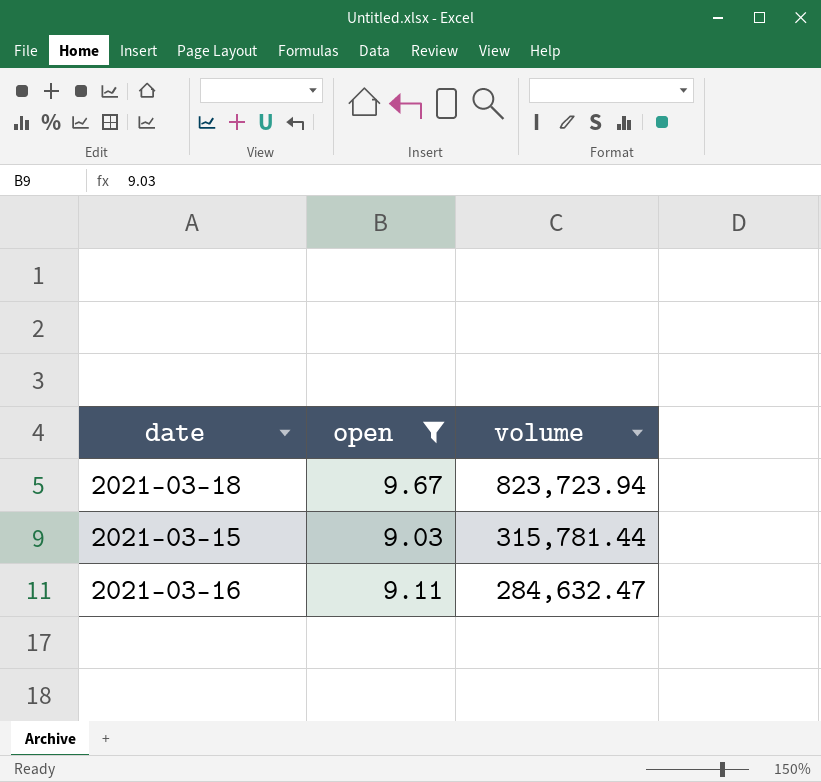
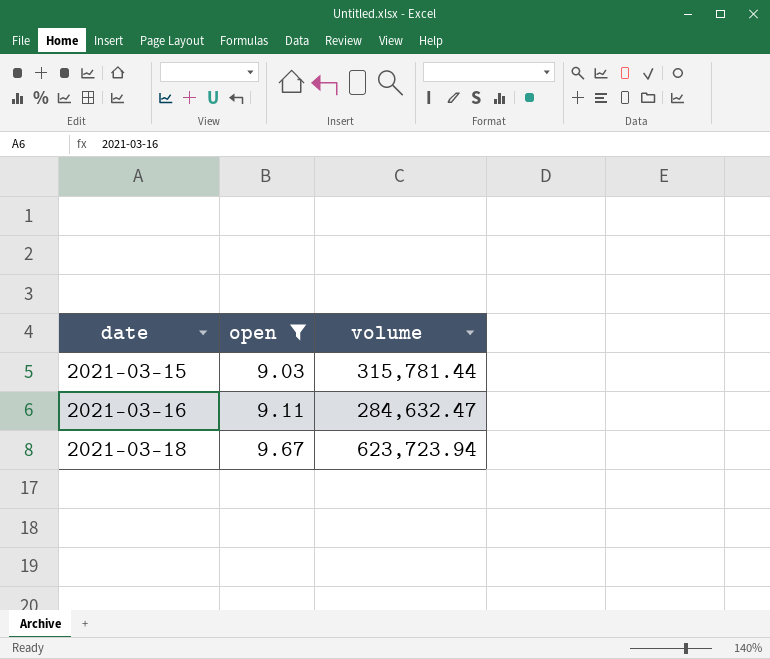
row order: volume descending -> date ascending
2021-03-18 | volume: 823,723.94 -> 623,723.94

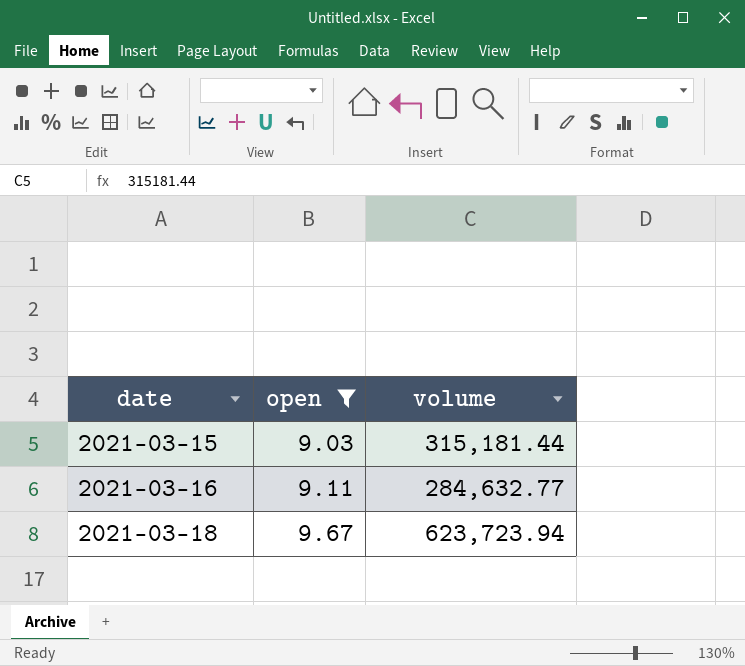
2021-03-15 | volume: 315,781.44 -> 315,181.44
2021-03-16 | volume: 284,632.47 -> 284,632.77

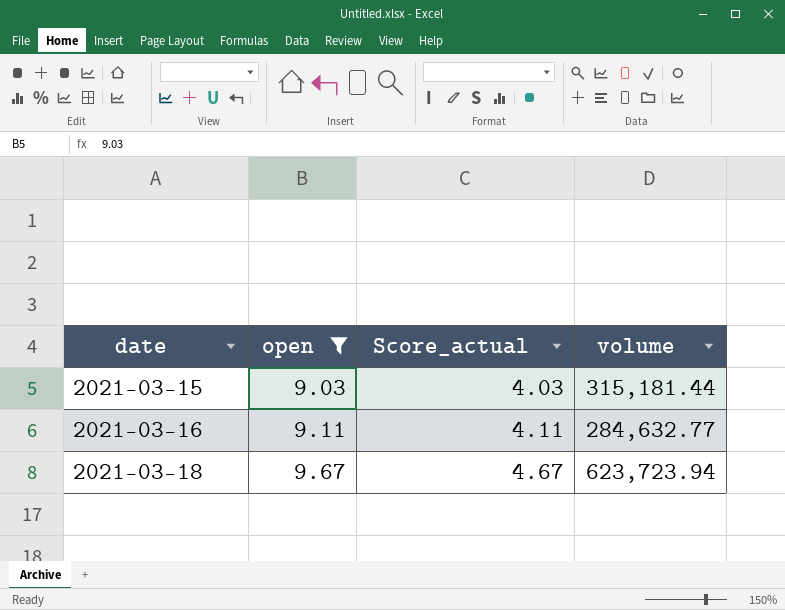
column Score_actual | formula: none -> [open] - 5

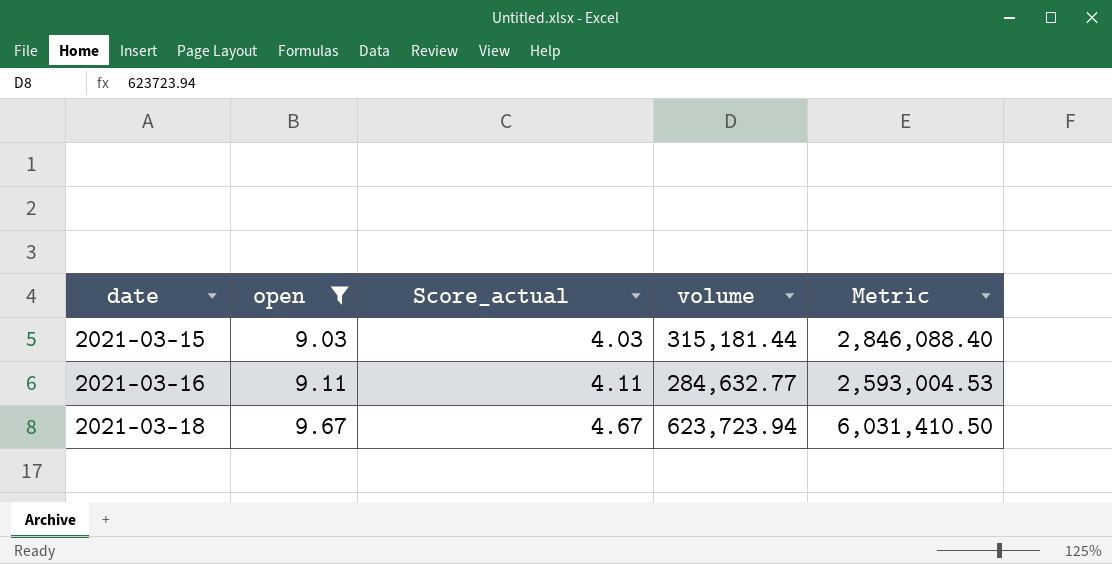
column Metric | formula: none -> [open] * [volume]

